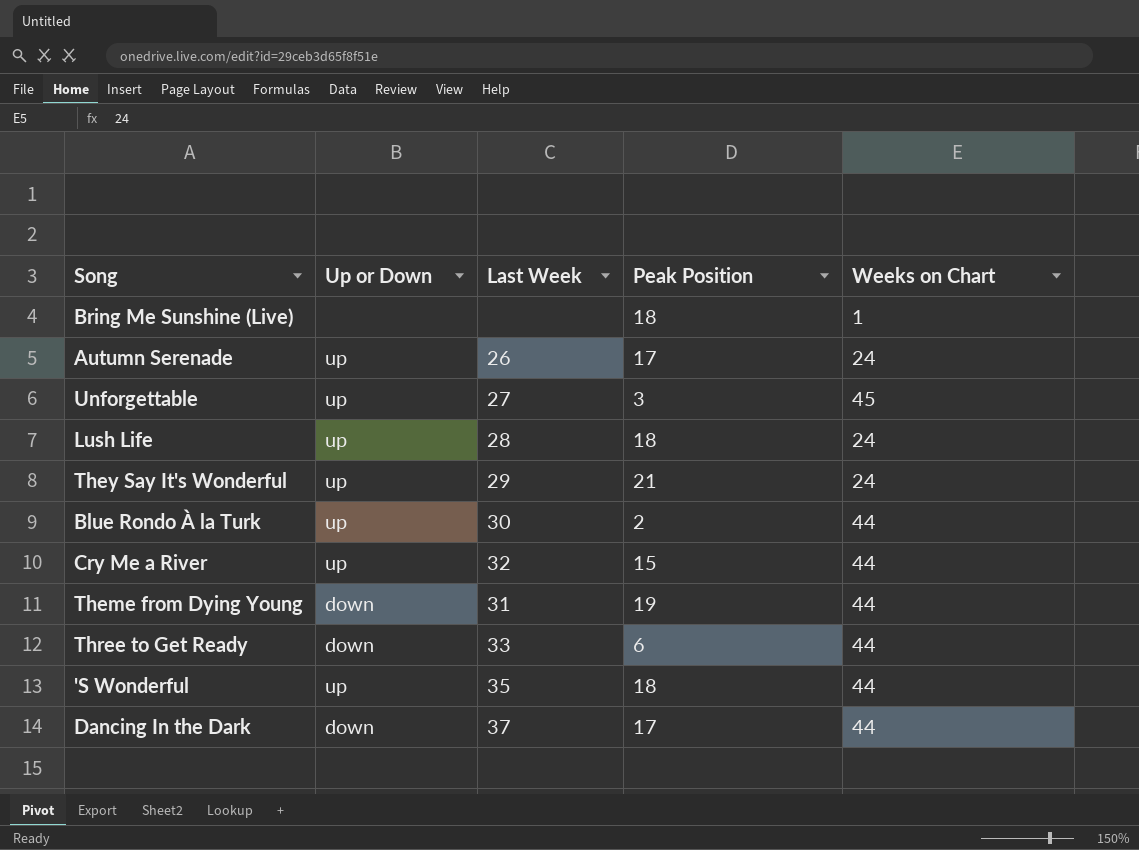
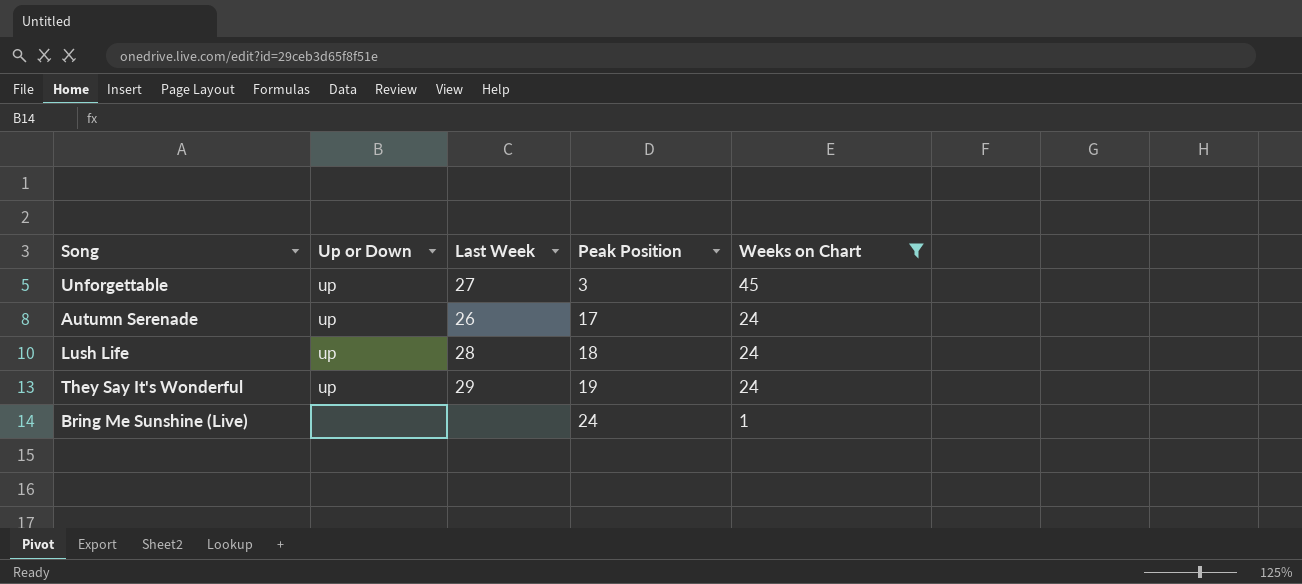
filter: none -> Weeks on Chart != 44
row order: none -> Peak Position ascending
They Say It's Wonderful | Peak Position: 21 -> 19
Bring Me Sunshine (Live) | Peak Position: 18 -> 24

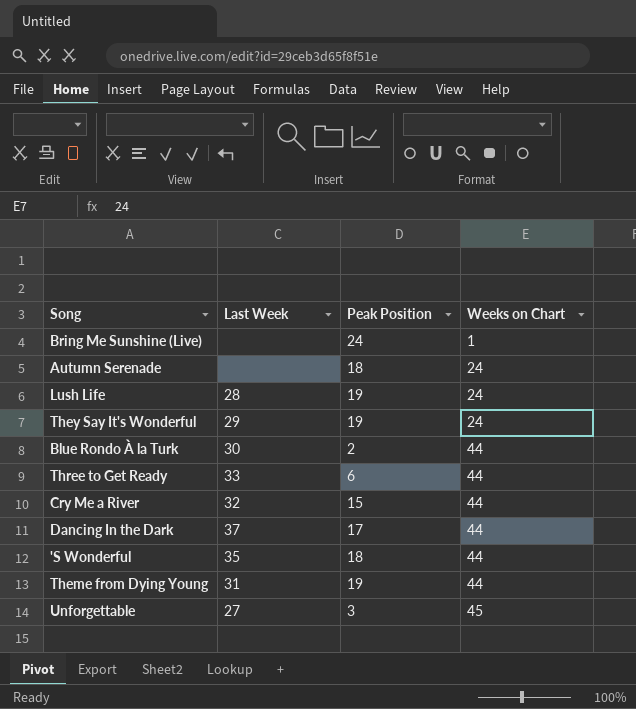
filter: Weeks on Chart != 44 -> none
row order: Peak Position ascending -> Weeks on Chart ascending
column Up or Down | position: 2 -> none
Autumn Serenade | Last Week: 26 -> none
Autumn Serenade | Peak Position: 17 -> 18
Lush Life | Peak Position: 18 -> 19

